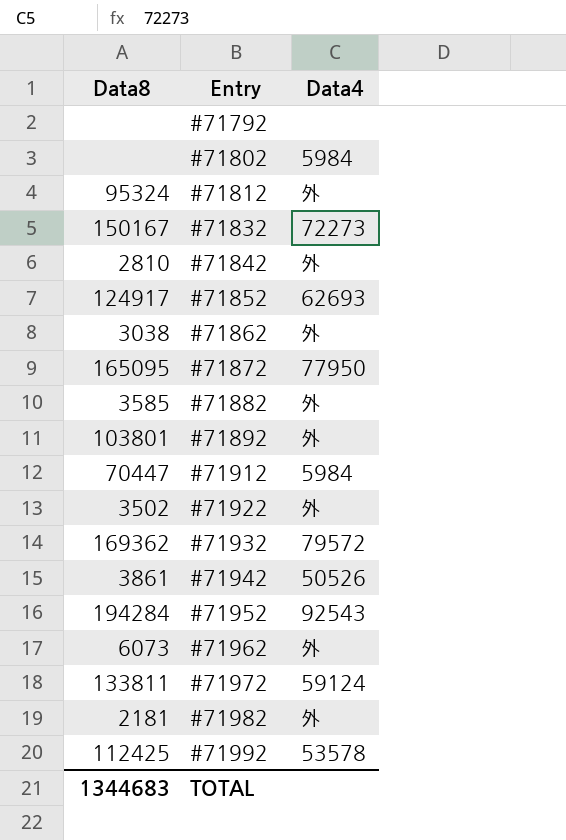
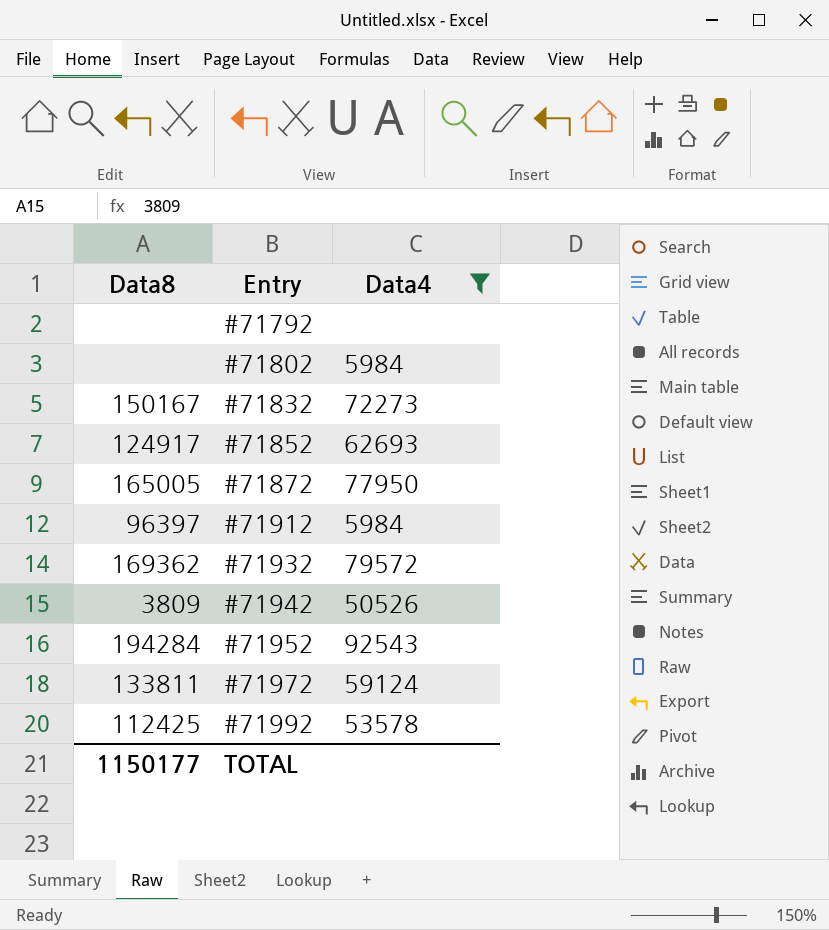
filter: none -> Data4 != 外
#71872 | Data8: 165095 -> 165005
#71912 | Data8: 70447 -> 96397
#71942 | Data8: 3861 -> 3809
TOTAL | Data8: 1344683 -> 1150177

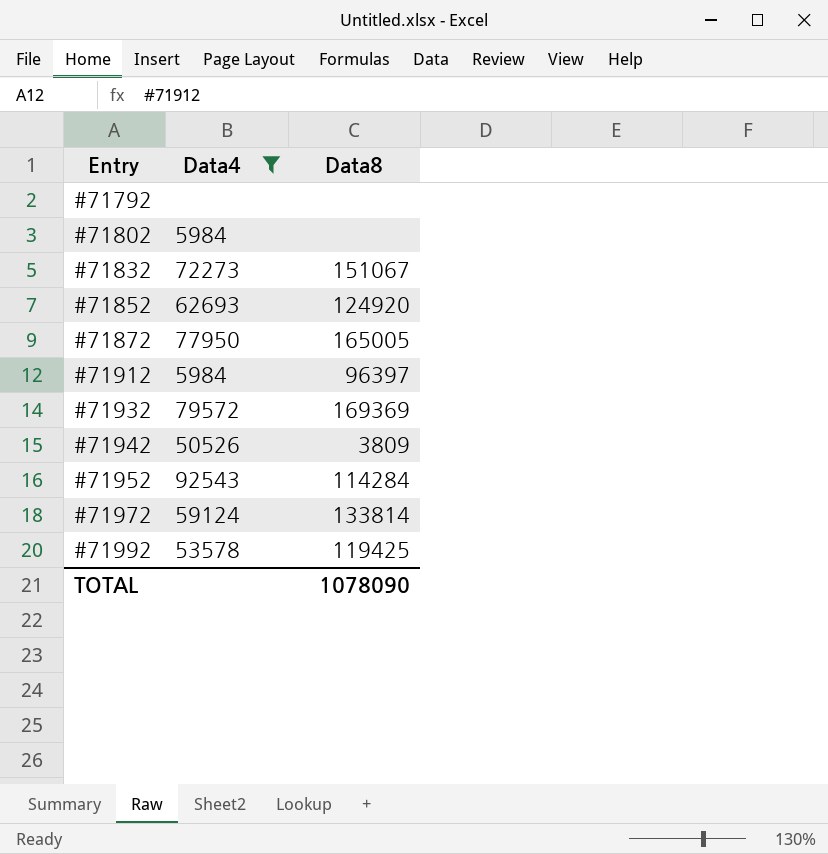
column Data8 | position: 1 -> 3
#71832 | Data8: 150167 -> 151067
#71852 | Data8: 124917 -> 124920
#71932 | Data8: 169362 -> 169369
#71952 | Data8: 194284 -> 114284
#71972 | Data8: 133811 -> 133814
#71992 | Data8: 112425 -> 119425
TOTAL | Data8: 1150177 -> 1078090

